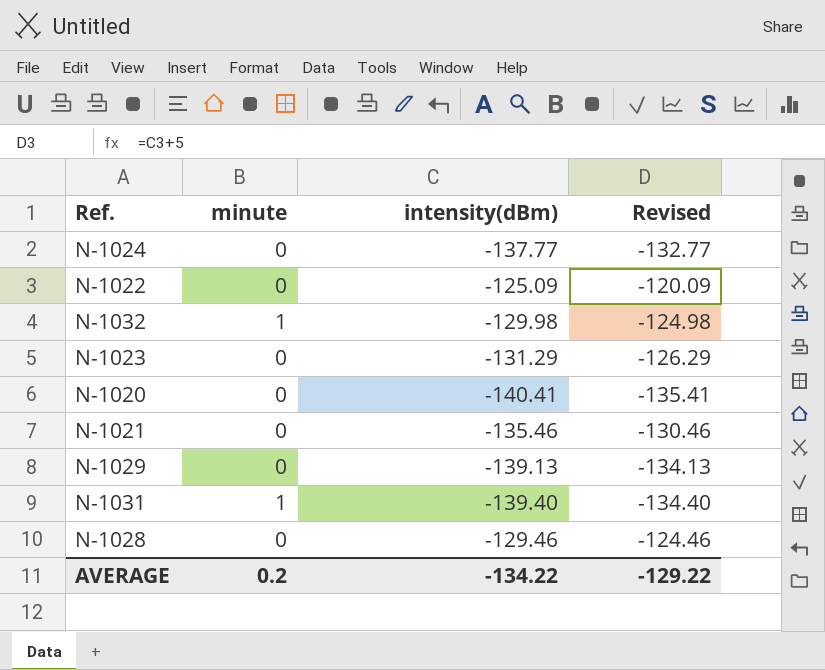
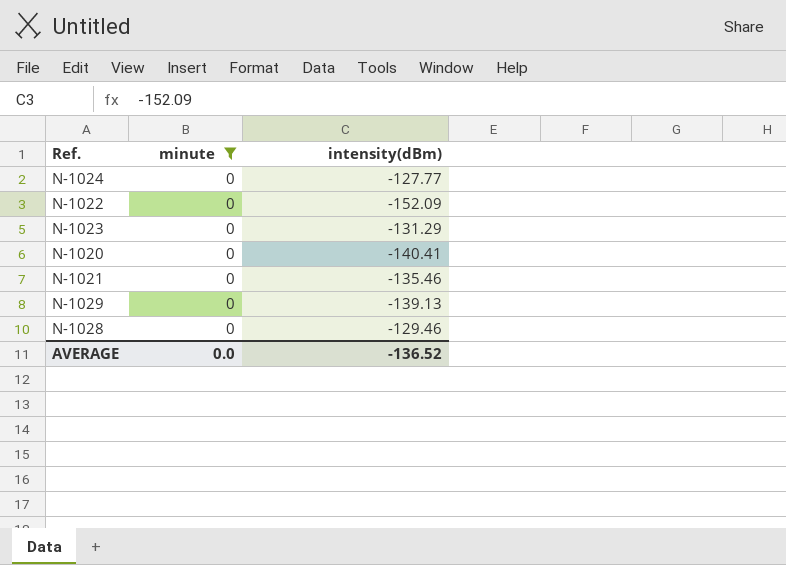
filter: none -> minute = 0
column Revised | formula: [intensity(dBm)] + 5 -> none
N-1024 | intensity(dBm): -137.77 -> -127.77
N-1022 | intensity(dBm): -125.09 -> -152.09
AVERAGE | minute: 0.2 -> 0.0
AVERAGE | intensity(dBm): -134.22 -> -136.52

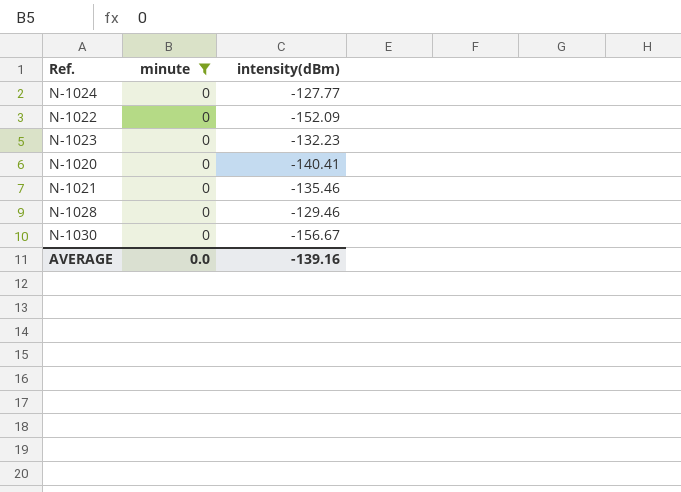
row N-1029: 0 | -139.13 -> none
N-1023 | intensity(dBm): -131.29 -> -132.23
row N-1030: none -> 0 | -156.67
AVERAGE | intensity(dBm): -136.52 -> -139.16

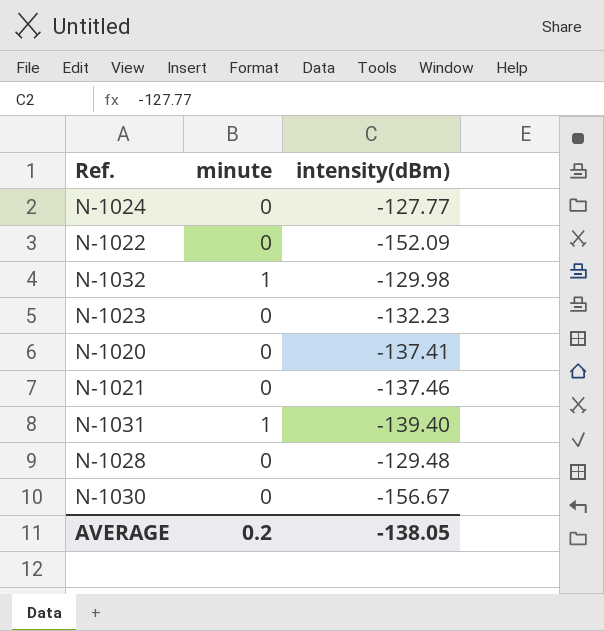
filter: minute = 0 -> none
N-1020 | intensity(dBm): -140.41 -> -137.41
N-1021 | intensity(dBm): -135.46 -> -137.46
N-1028 | intensity(dBm): -129.46 -> -129.48
AVERAGE | minute: 0.0 -> 0.2
AVERAGE | intensity(dBm): -139.16 -> -138.05

